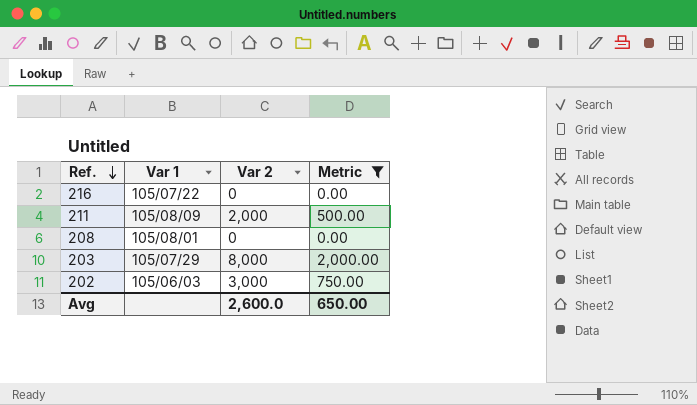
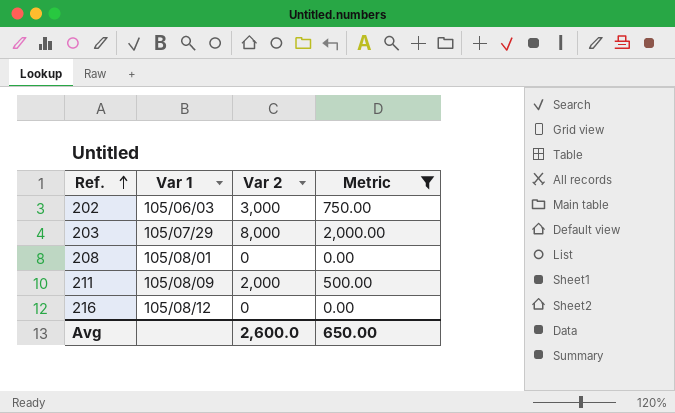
row order: Ref. descending -> Ref. ascending
216 | Var 1: 105/07/22 -> 105/08/12

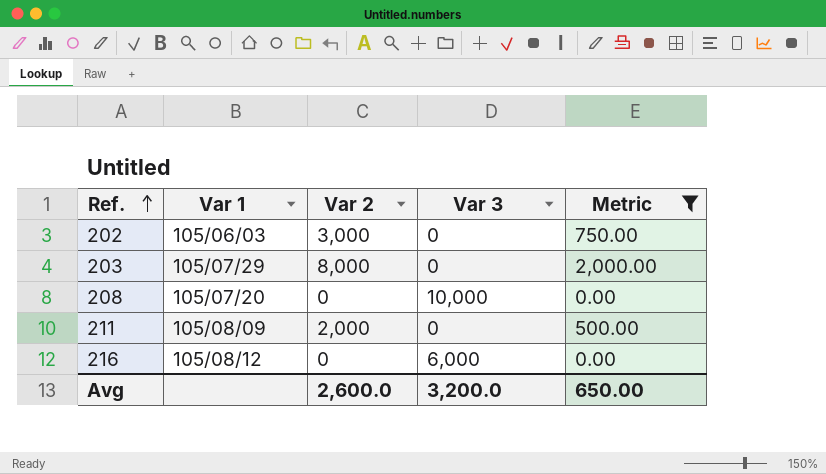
column Var 3 | position: none -> 4
208 | Var 1: 105/08/01 -> 105/07/20

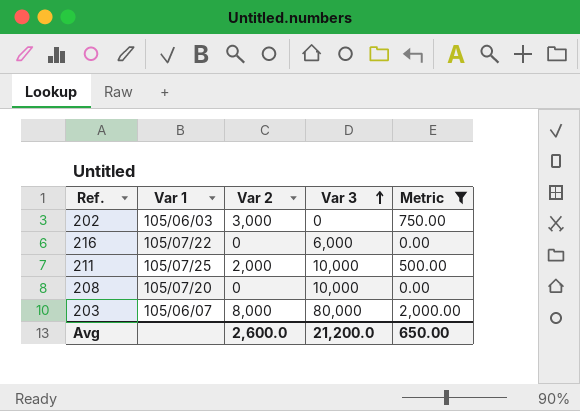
row order: Ref. ascending -> Var 3 ascending
216 | Var 1: 105/08/12 -> 105/07/22
211 | Var 1: 105/08/09 -> 105/07/25
211 | Var 3: 0 -> 10,000
203 | Var 1: 105/07/29 -> 105/06/07
203 | Var 3: 0 -> 80,000
Avg | Var 3: 3,200.0 -> 21,200.0

